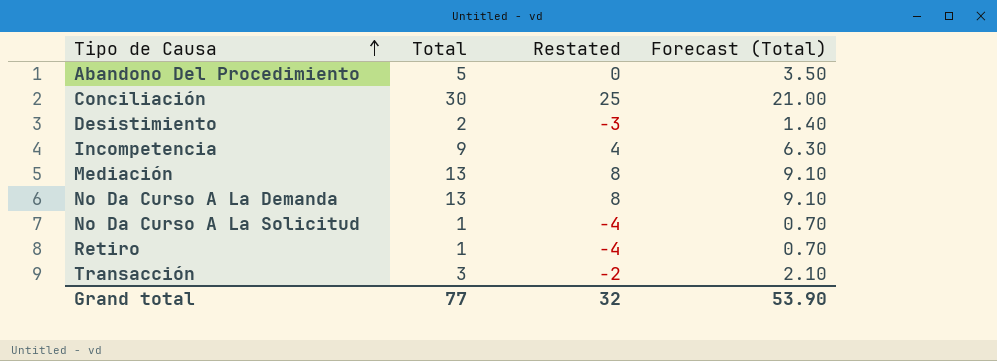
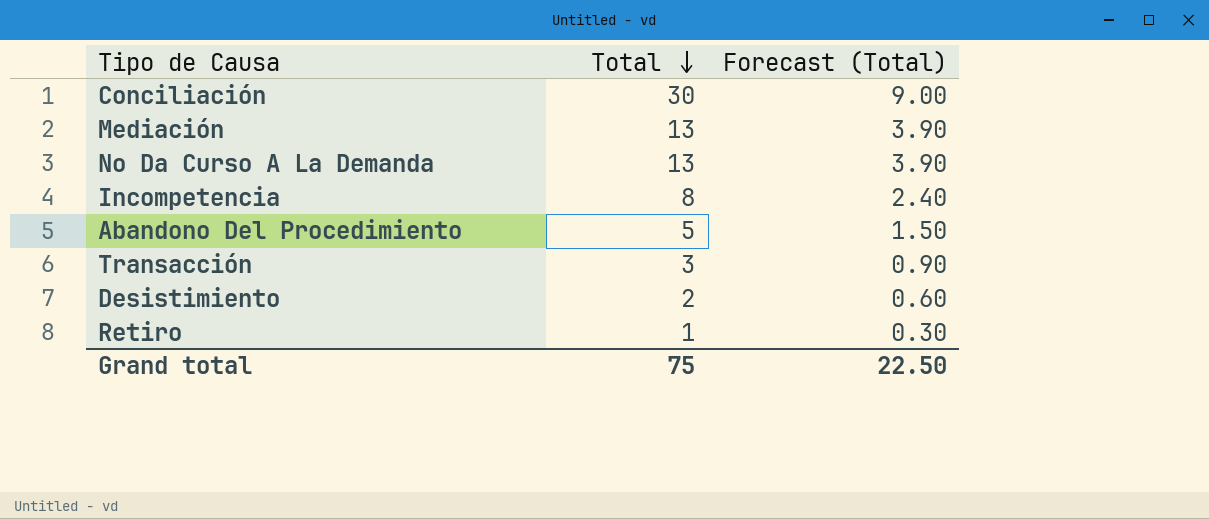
row order: Tipo de Causa ascending -> Total descending
column Restated | formula: [Total] - 5 -> none
column Forecast (Total) | formula: [Total] * 0.7 -> [Total] * 0.3
row No Da Curso A La Solicitud: 1 | -4 | 0.70 -> none
Incompetencia | Total: 9 -> 8
Grand total | Total: 77 -> 75
Grand total | Forecast (Total): 53.90 -> 22.50

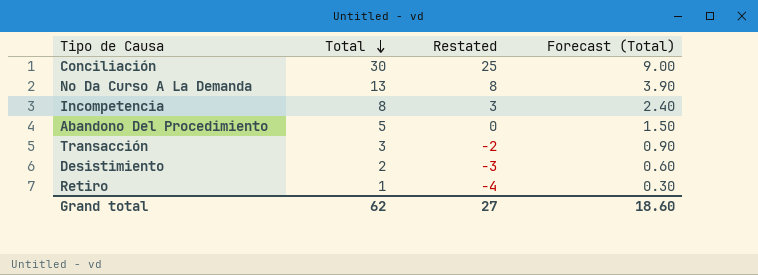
column Restated | formula: none -> [Total] - 5
row Mediación: 13 | 3.90 -> none
Grand total | Total: 75 -> 62
Grand total | Forecast (Total): 22.50 -> 18.60

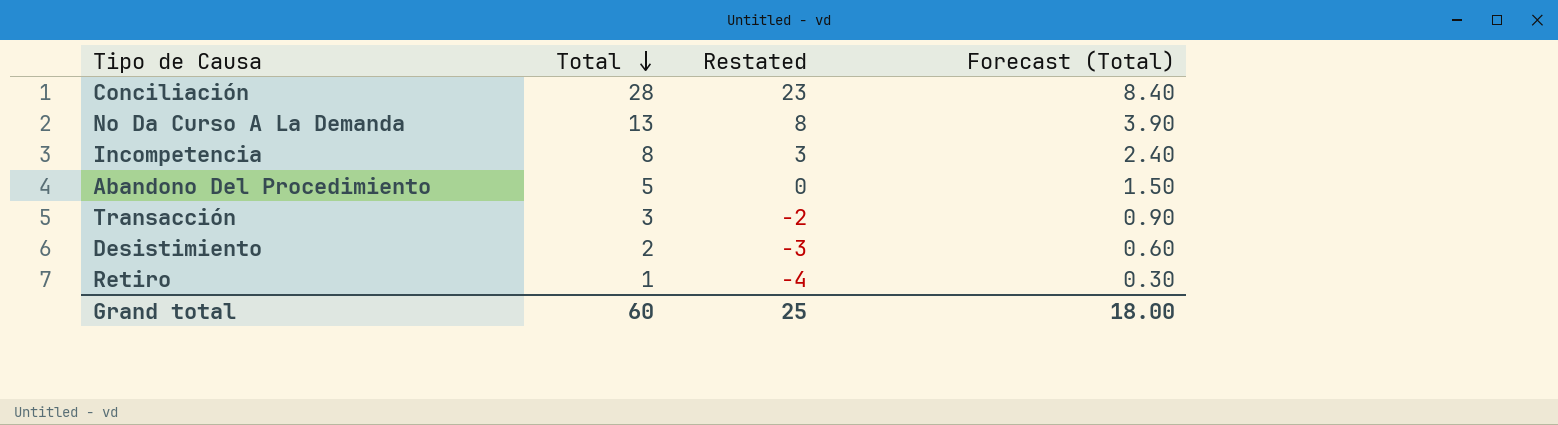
Conciliación | Total: 30 -> 28
Conciliación | Restated: 25 -> 23
Conciliación | Forecast (Total): 9.00 -> 8.40
Grand total | Total: 62 -> 60
Grand total | Restated: 27 -> 25
Grand total | Forecast (Total): 18.60 -> 18.00

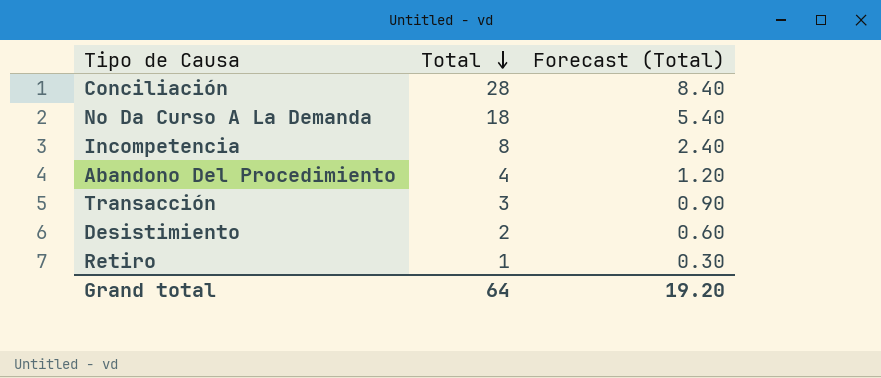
column Restated | formula: [Total] - 5 -> none
No Da Curso A La Demanda | Total: 13 -> 18
No Da Curso A La Demanda | Forecast (Total): 3.90 -> 5.40
Abandono Del Procedimiento | Total: 5 -> 4
Abandono Del Procedimiento | Forecast (Total): 1.50 -> 1.20
Grand total | Total: 60 -> 64
Grand total | Forecast (Total): 18.00 -> 19.20

